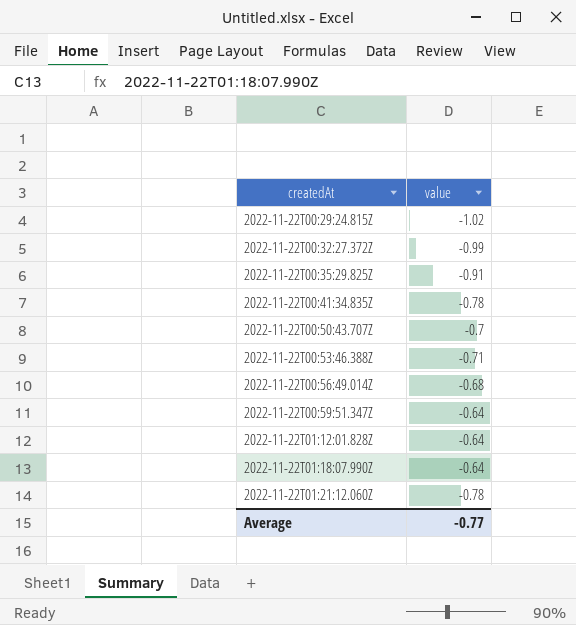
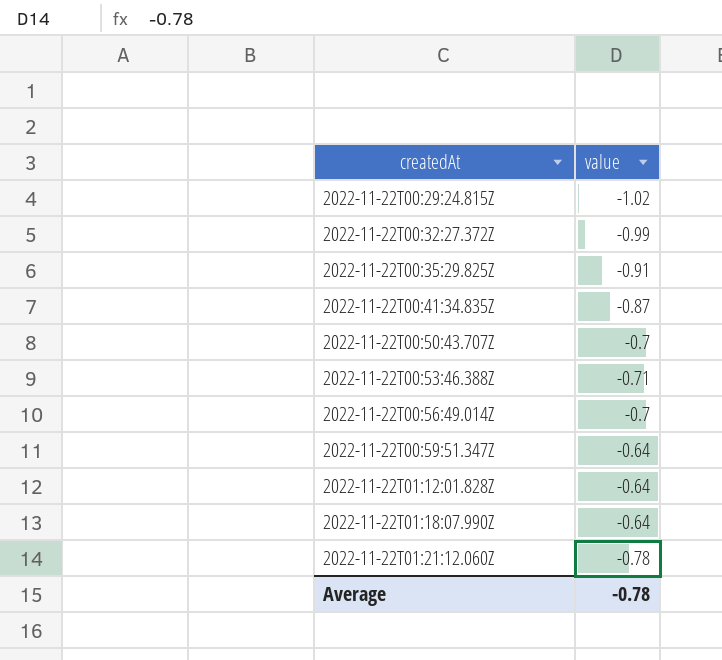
2022-11-22T00:41:34.835Z | value: -0.78 -> -0.87
2022-11-22T00:56:49.014Z | value: -0.68 -> -0.7
Average | value: -0.77 -> -0.78

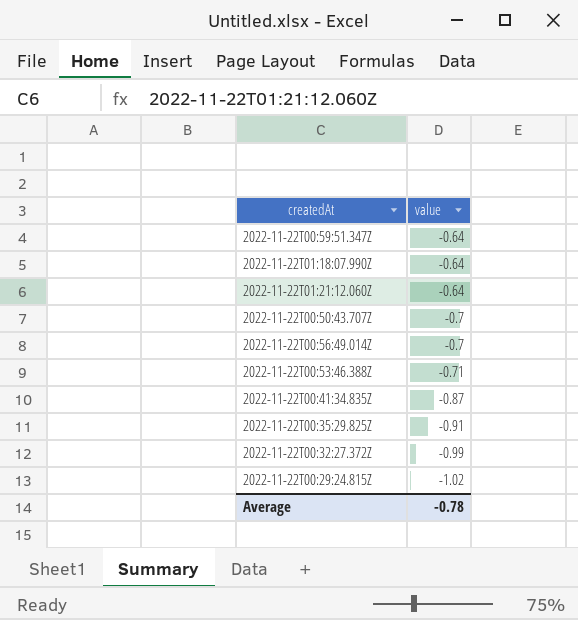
row order: createdAt ascending -> value descending
row 2022-11-22T01:12:01.828Z: -0.64 -> none
2022-11-22T01:21:12.060Z | value: -0.78 -> -0.64

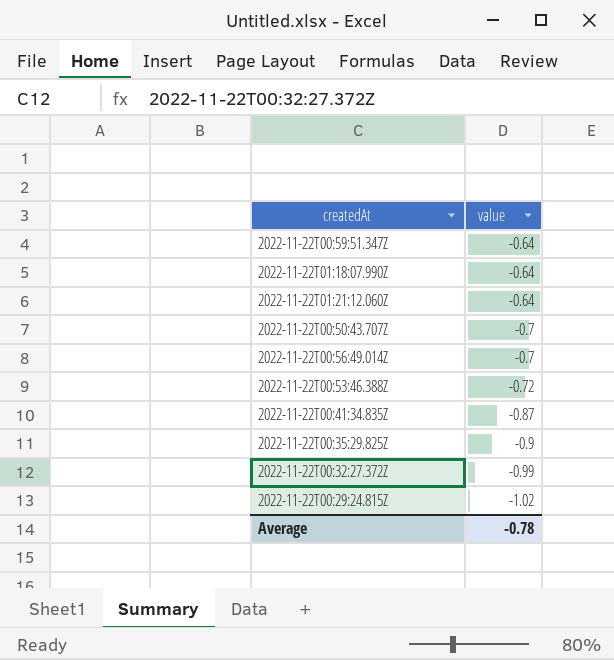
2022-11-22T00:53:46.388Z | value: -0.71 -> -0.72
2022-11-22T00:35:29.825Z | value: -0.91 -> -0.9

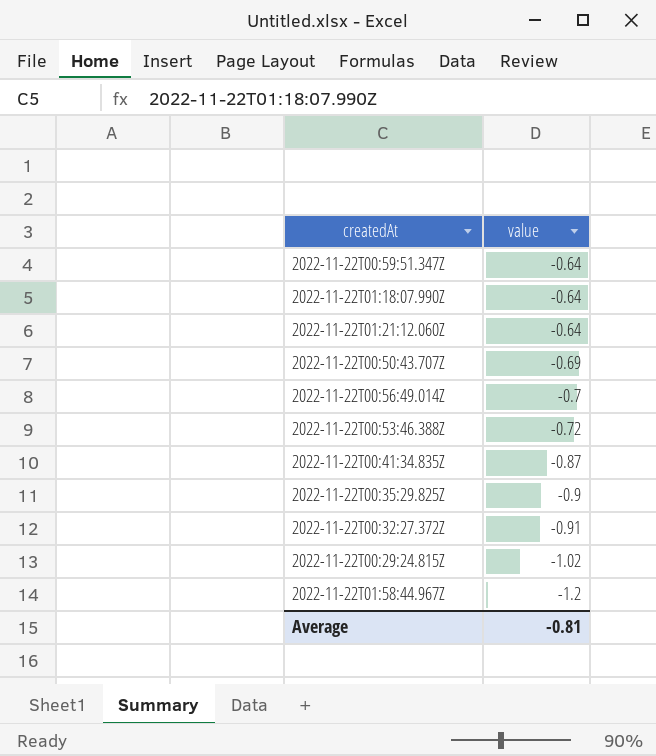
2022-11-22T00:50:43.707Z | value: -0.7 -> -0.69
2022-11-22T00:32:27.372Z | value: -0.99 -> -0.91
row 2022-11-22T01:58:44.967Z: none -> -1.2
Average | value: -0.78 -> -0.81

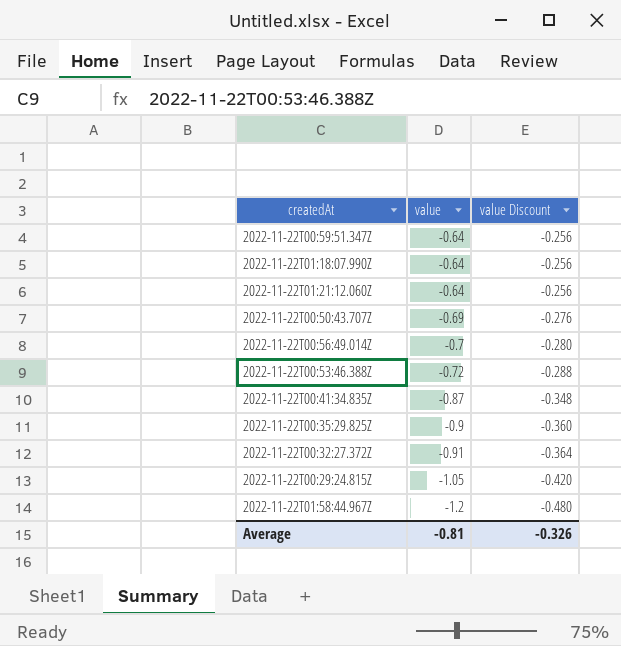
column value Discount | formula: none -> [value] * 0.4
2022-11-22T00:29:24.815Z | value: -1.02 -> -1.05

